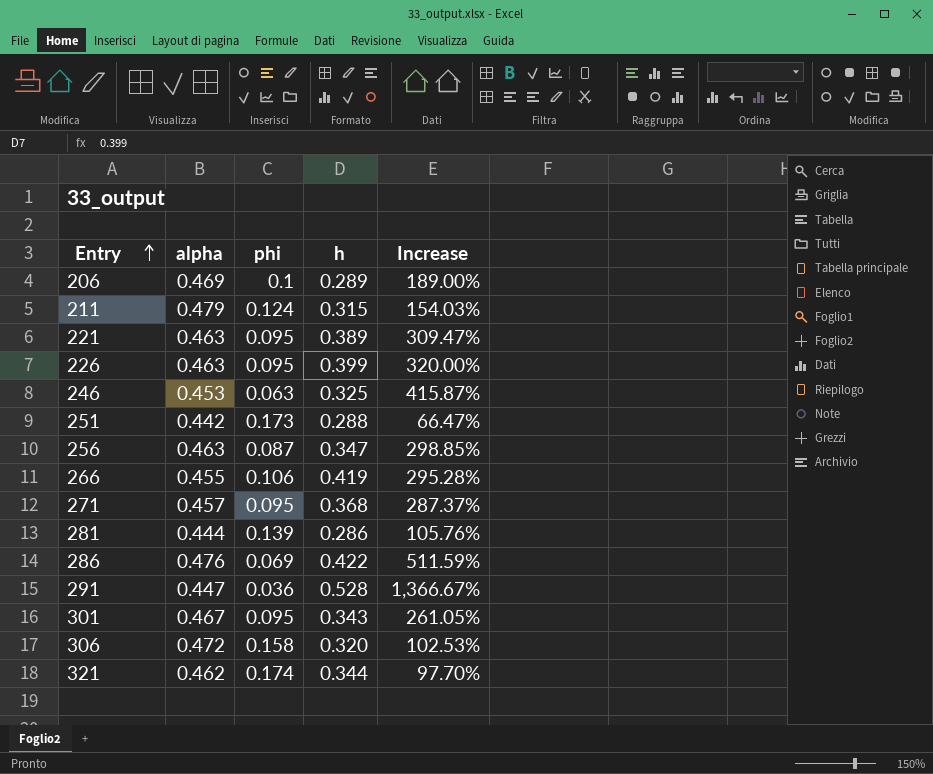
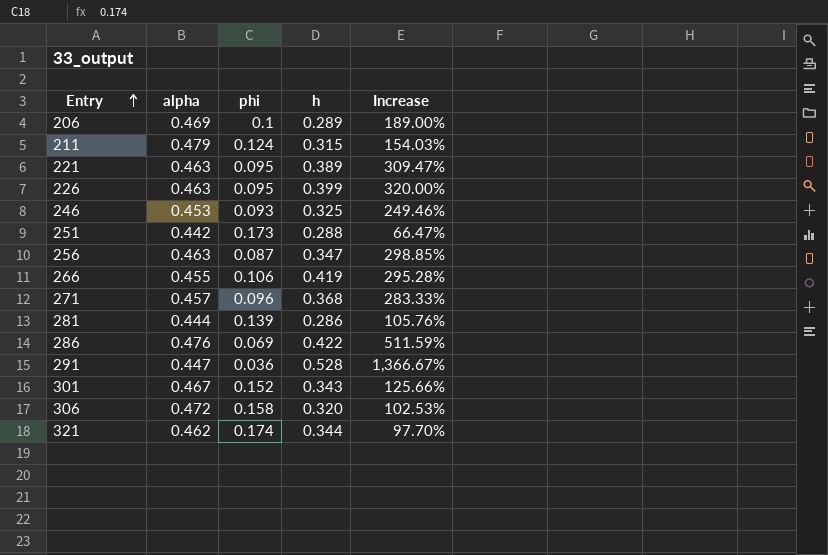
246 | phi: 0.063 -> 0.093
246 | Increase: 415.87% -> 249.46%
271 | phi: 0.095 -> 0.096
271 | Increase: 287.37% -> 283.33%
301 | phi: 0.095 -> 0.152
301 | Increase: 261.05% -> 125.66%

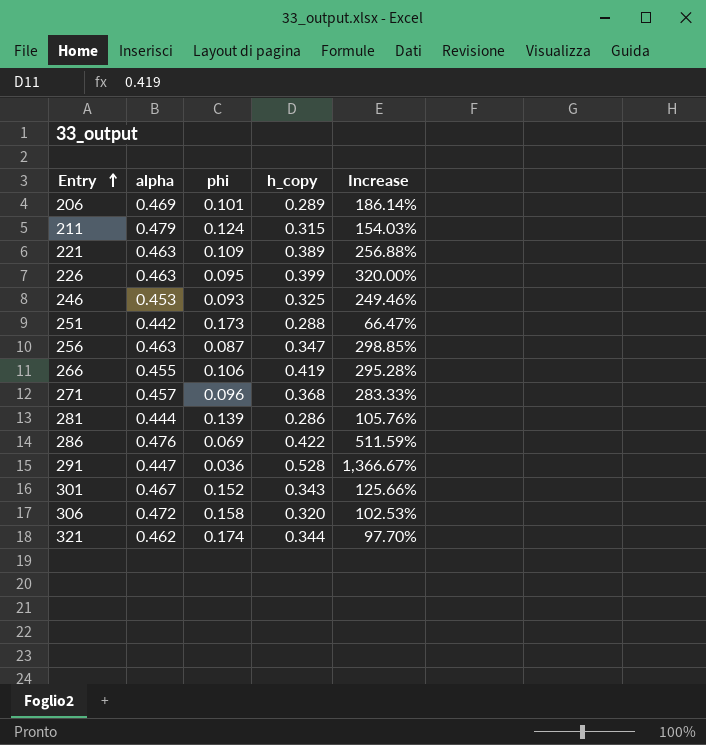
column name: h -> h_copy
206 | phi: 0.1 -> 0.101
206 | Increase: 189.00% -> 186.14%
221 | phi: 0.095 -> 0.109
221 | Increase: 309.47% -> 256.88%

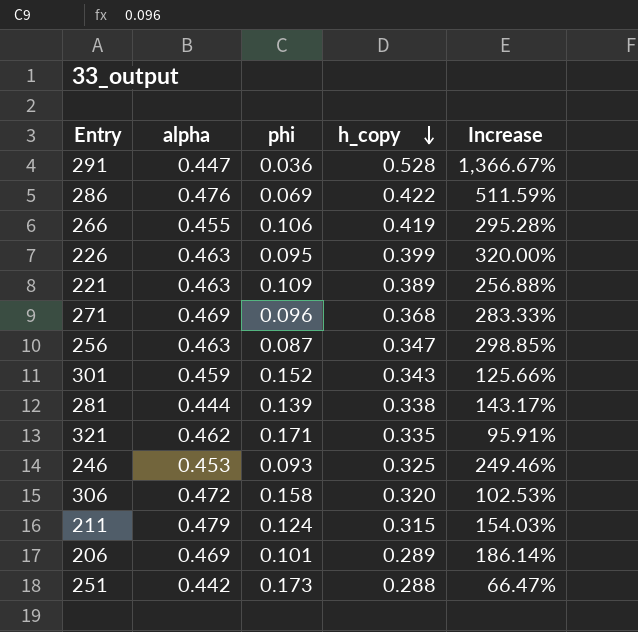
row order: Entry ascending -> h_copy descending
271 | alpha: 0.457 -> 0.469
301 | alpha: 0.467 -> 0.459
281 | h_copy: 0.286 -> 0.338
281 | Increase: 105.76% -> 143.17%
321 | phi: 0.174 -> 0.171
321 | h_copy: 0.344 -> 0.335
321 | Increase: 97.70% -> 95.91%

